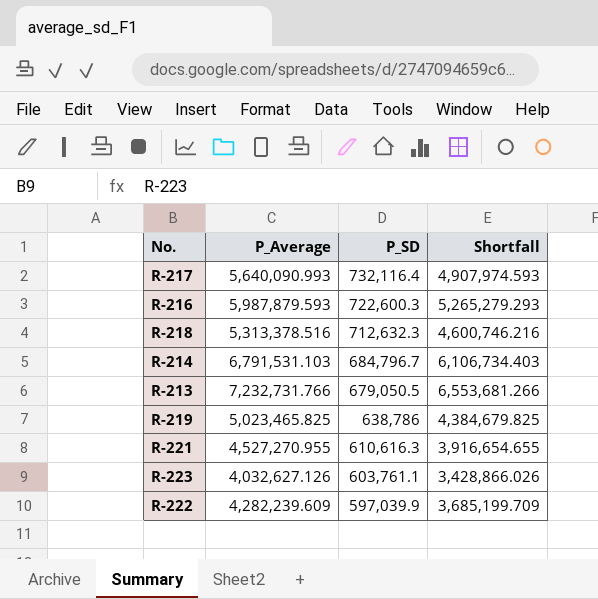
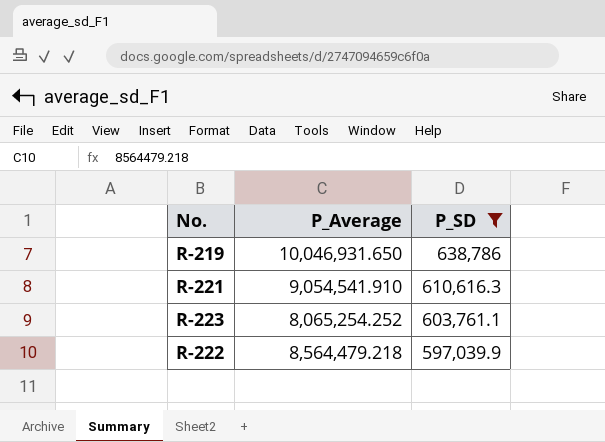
filter: none -> P_SD <= 638,786
column Shortfall | formula: [P_Average] - [P_SD] -> none
R-219 | P_Average: 5,023,465.825 -> 10,046,931.650
R-221 | P_Average: 4,527,270.955 -> 9,054,541.910
R-223 | P_Average: 4,032,627.126 -> 8,065,254.252
R-222 | P_Average: 4,282,239.609 -> 8,564,479.218

